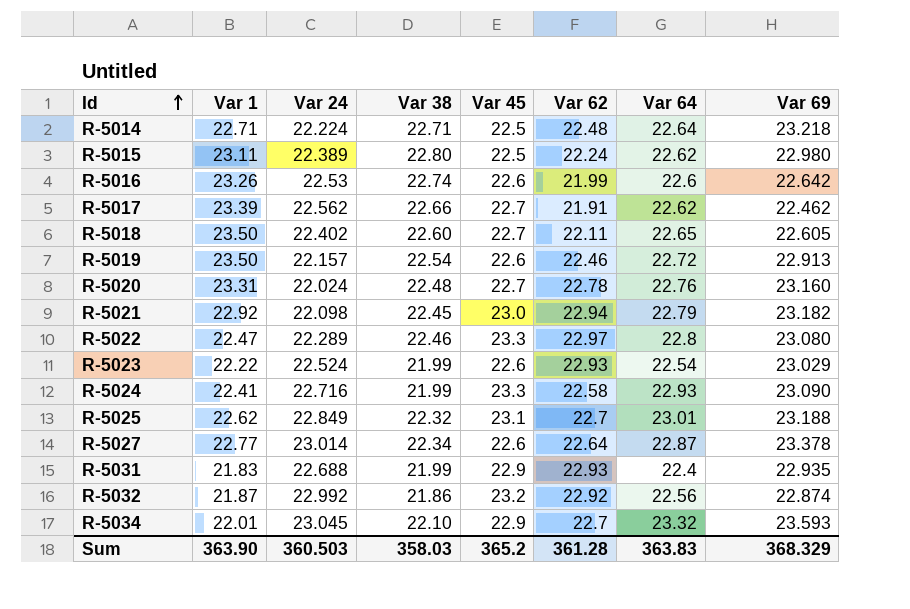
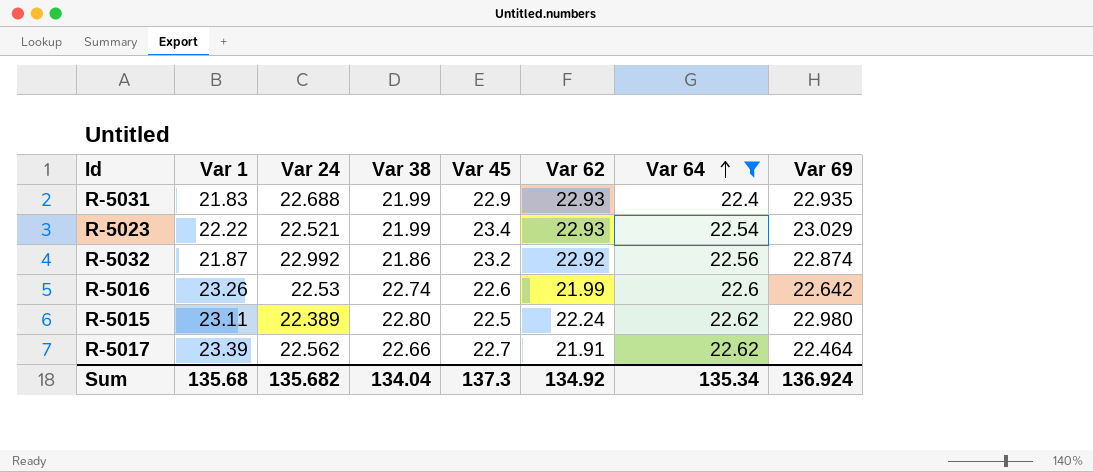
filter: none -> Var 64 <= 22.62
row order: Id ascending -> Var 64 ascending
R-5023 | Var 24: 22.524 -> 22.521
R-5023 | Var 45: 22.6 -> 23.4
R-5017 | Var 69: 22.462 -> 22.464
Sum | Var 1: 363.90 -> 135.68
Sum | Var 24: 360.503 -> 135.682
Sum | Var 38: 358.03 -> 134.04
Sum | Var 45: 365.2 -> 137.3
Sum | Var 62: 361.28 -> 134.92
Sum | Var 64: 363.83 -> 135.34
Sum | Var 69: 368.329 -> 136.924

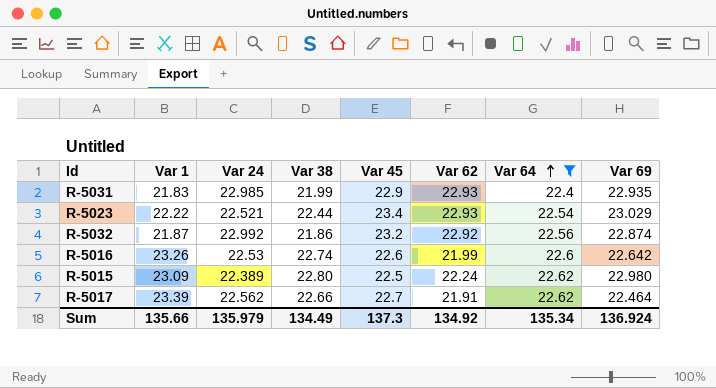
R-5031 | Var 24: 22.688 -> 22.985
R-5023 | Var 38: 21.99 -> 22.44
R-5015 | Var 1: 23.11 -> 23.09
Sum | Var 1: 135.68 -> 135.66
Sum | Var 24: 135.682 -> 135.979
Sum | Var 38: 134.04 -> 134.49

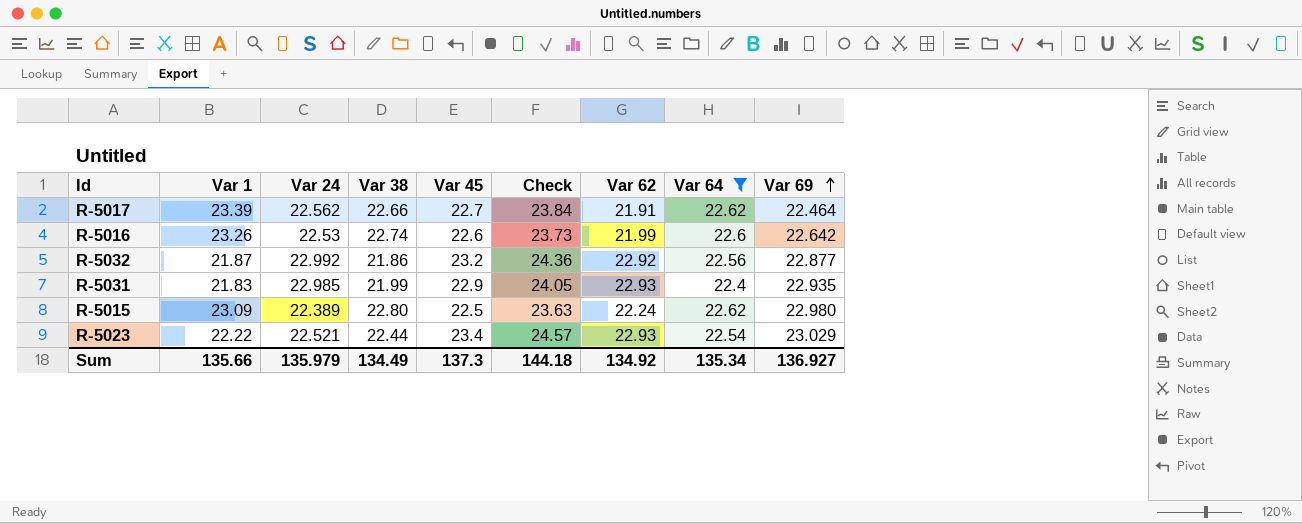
row order: Var 64 ascending -> Var 69 ascending
column Check | formula: none -> [Var 45] * 1.05
R-5032 | Var 69: 22.874 -> 22.877
Sum | Var 69: 136.924 -> 136.927

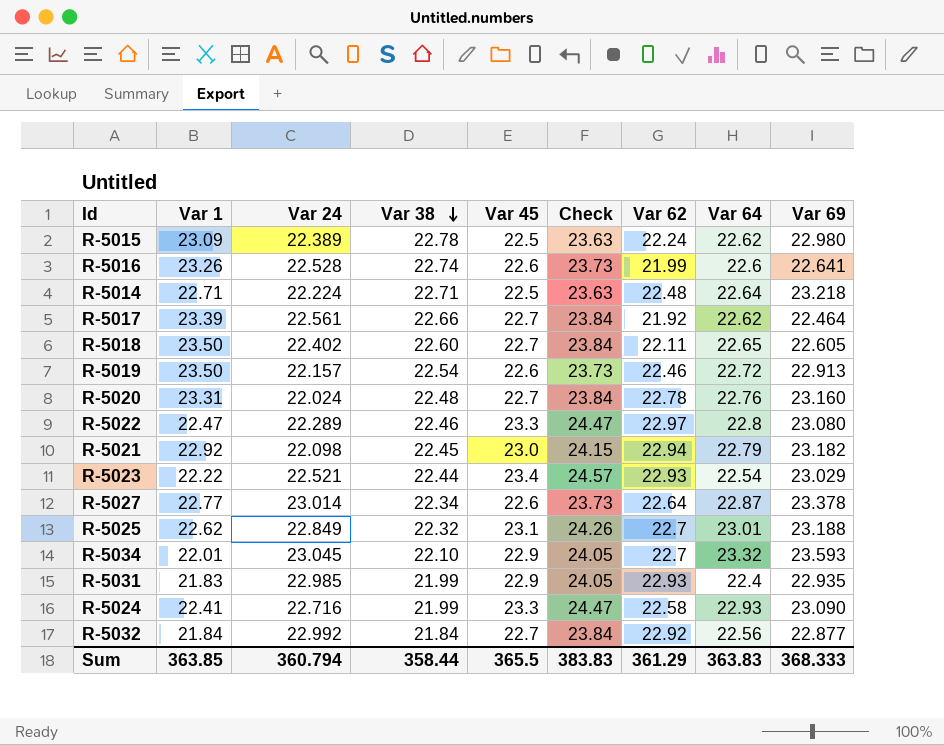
filter: Var 64 <= 22.62 -> none
row order: Var 69 ascending -> Var 38 descending
R-5015 | Var 38: 22.80 -> 22.78
R-5016 | Var 24: 22.53 -> 22.528
R-5016 | Var 69: 22.642 -> 22.641
R-5017 | Var 24: 22.562 -> 22.561
R-5017 | Var 62: 21.91 -> 21.92
R-5032 | Var 1: 21.87 -> 21.84
R-5032 | Var 38: 21.86 -> 21.84
R-5032 | Var 45: 23.2 -> 22.7
R-5032 | Check: 24.36 -> 23.84
Sum | Var 1: 135.66 -> 363.85
Sum | Var 24: 135.979 -> 360.794
Sum | Var 38: 134.49 -> 358.44
Sum | Var 45: 137.3 -> 365.5
Sum | Check: 144.18 -> 383.83
Sum | Var 62: 134.92 -> 361.29
Sum | Var 64: 135.34 -> 363.83
Sum | Var 69: 136.927 -> 368.333

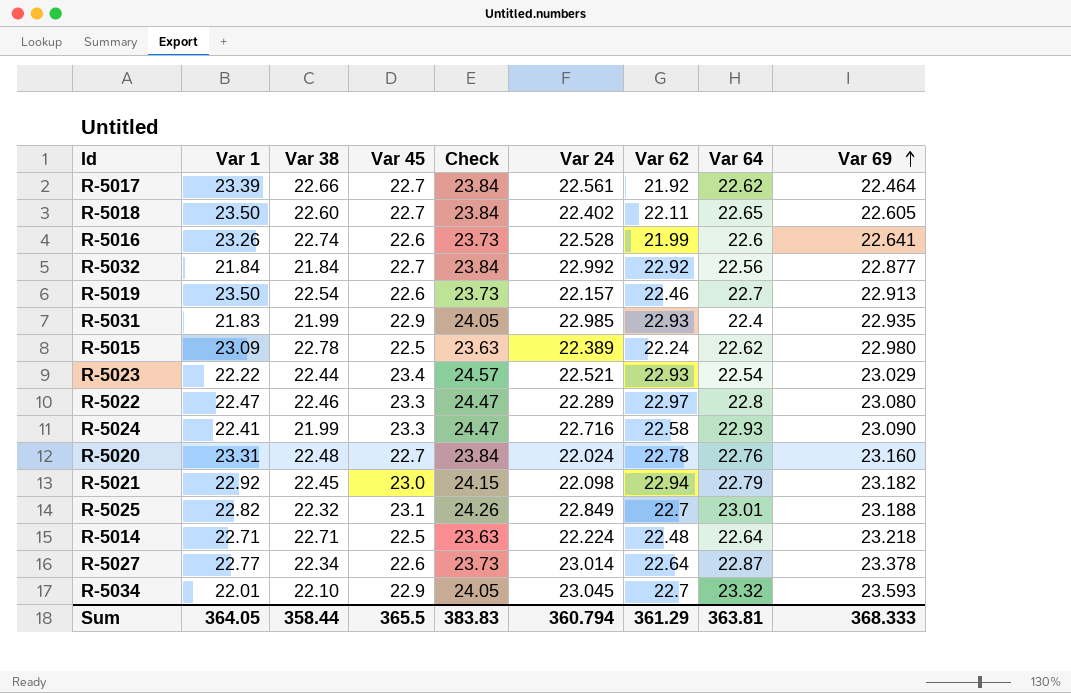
row order: Var 38 descending -> Var 69 ascending
column Var 24 | position: 3 -> 6
R-5019 | Var 64: 22.72 -> 22.7
R-5025 | Var 1: 22.62 -> 22.82
Sum | Var 1: 363.85 -> 364.05
Sum | Var 64: 363.83 -> 363.81

